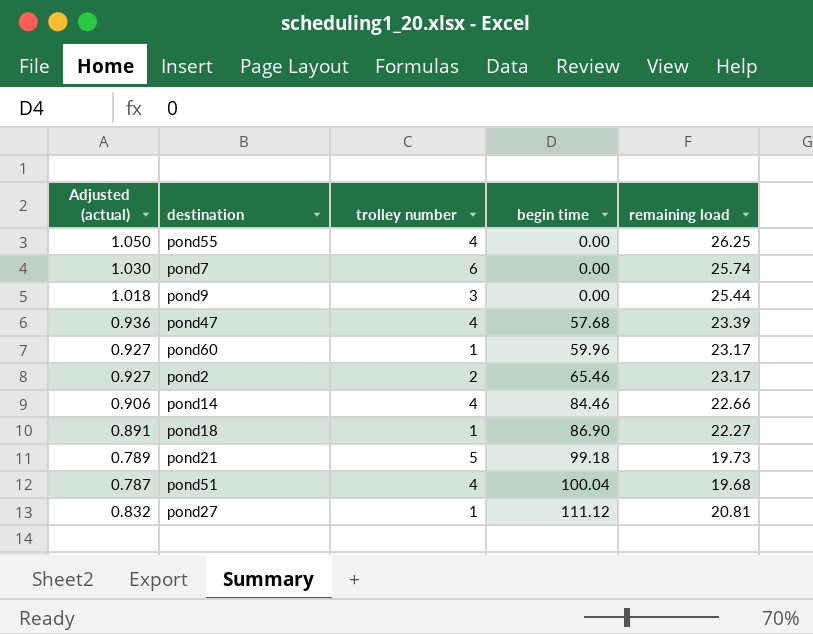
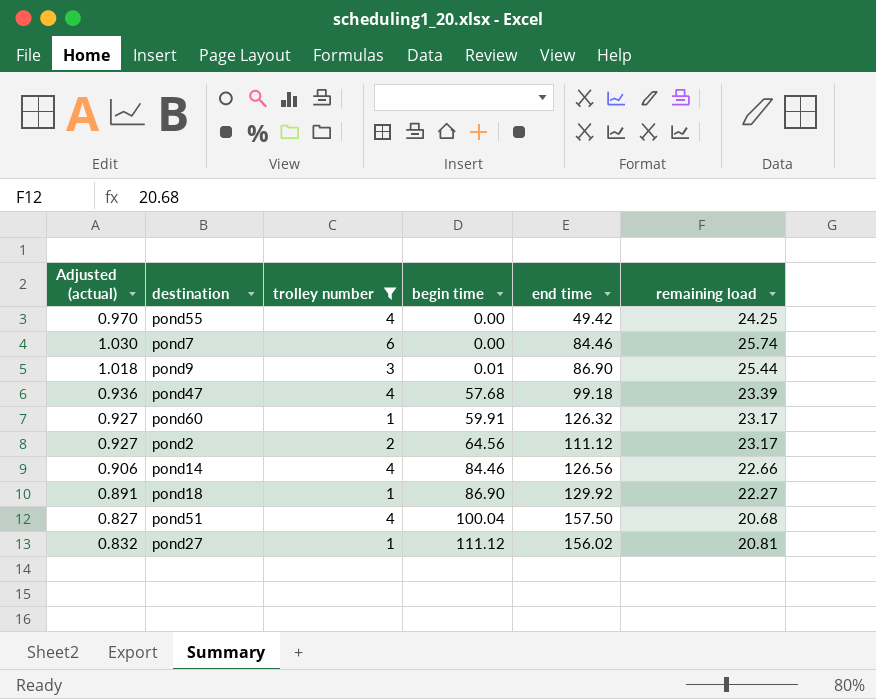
filter: none -> trolley number != 5
column end time | position: none -> 5
pond55 | Adjusted (actual): 1.050 -> 0.970
pond55 | remaining load: 26.25 -> 24.25
pond9 | begin time: 0.00 -> 0.01
pond60 | begin time: 59.96 -> 59.91
pond2 | begin time: 65.46 -> 64.56
pond51 | Adjusted (actual): 0.787 -> 0.827
pond51 | remaining load: 19.68 -> 20.68

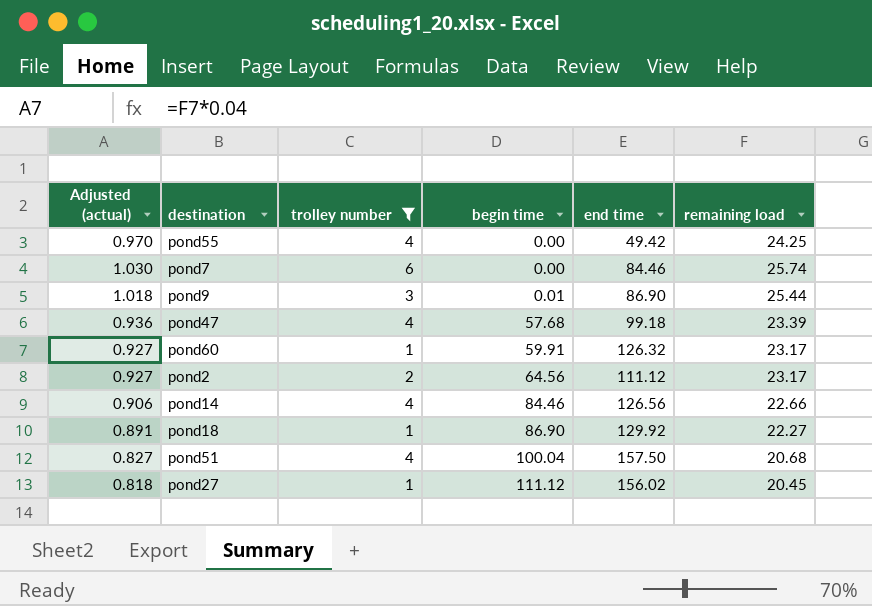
pond27 | Adjusted (actual): 0.832 -> 0.818
pond27 | remaining load: 20.81 -> 20.45

